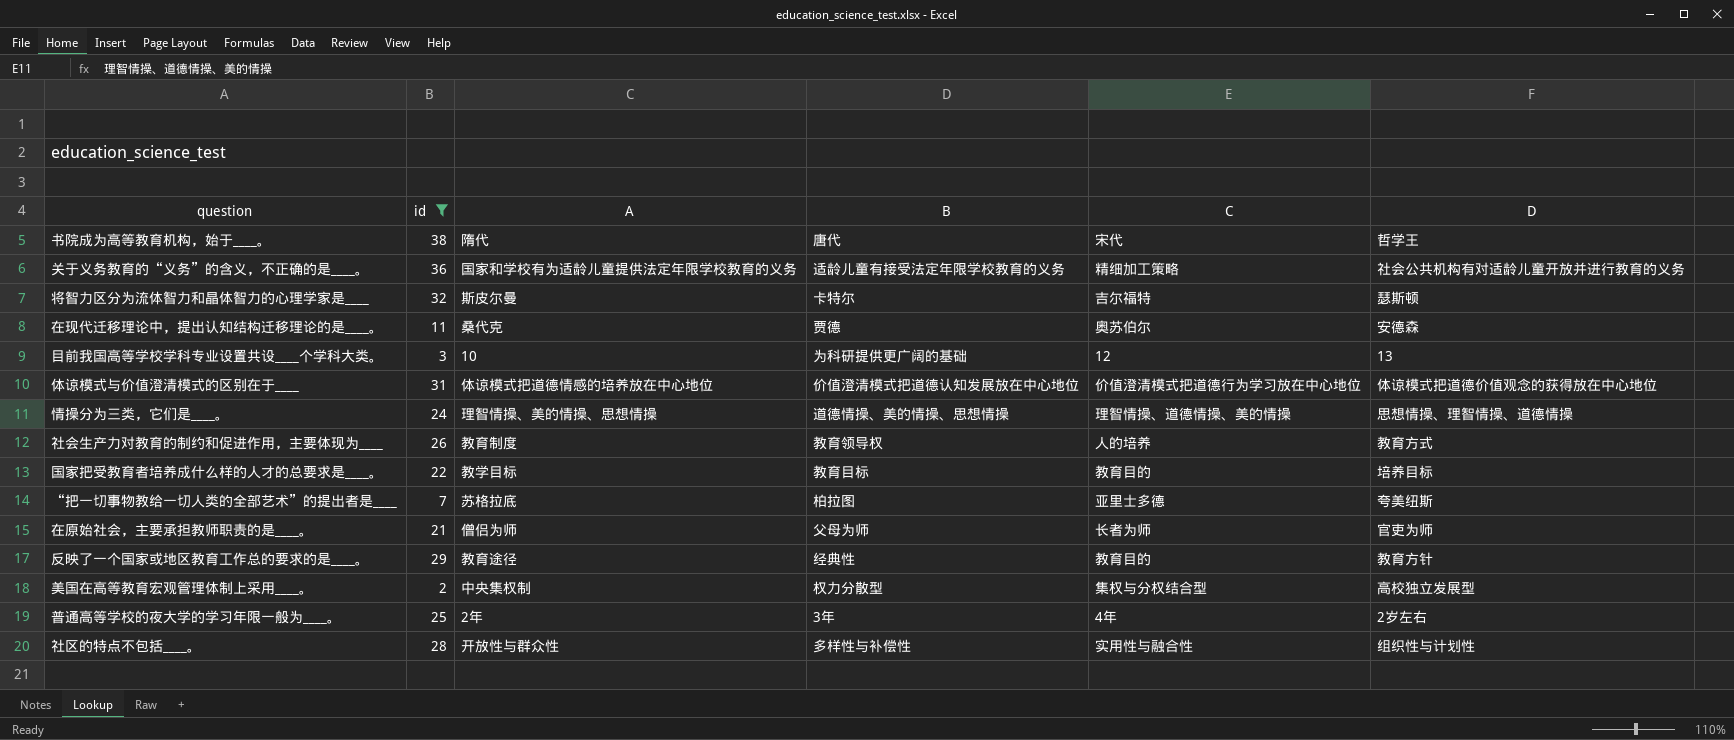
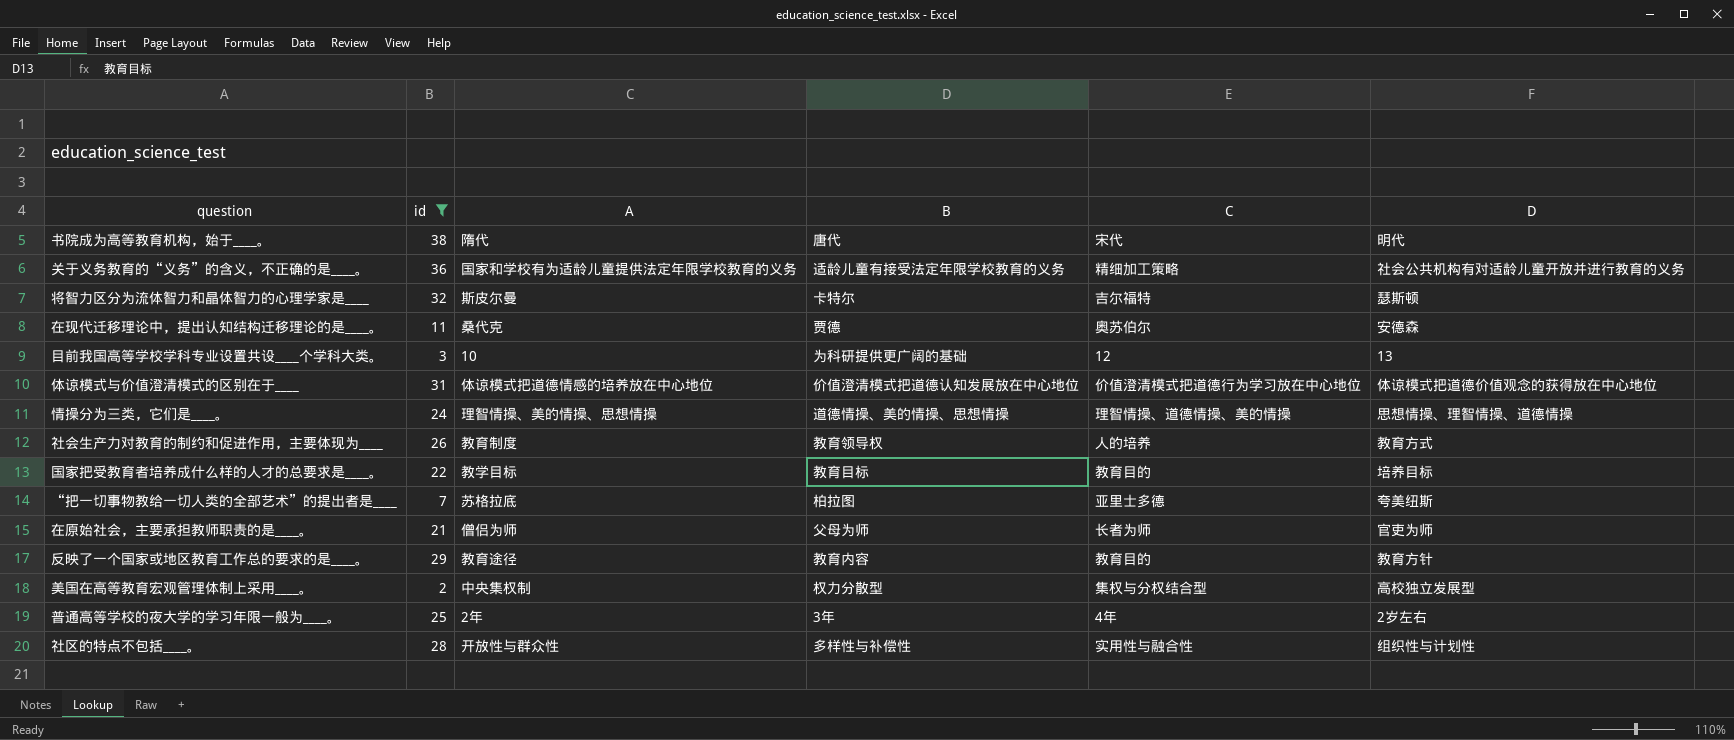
书院成为高等教育机构，始于____。 | D: 哲学王 -> 明代
反映了一个国家或地区教育工作总的要求的是____。 | B: 经典性 -> 教育内容

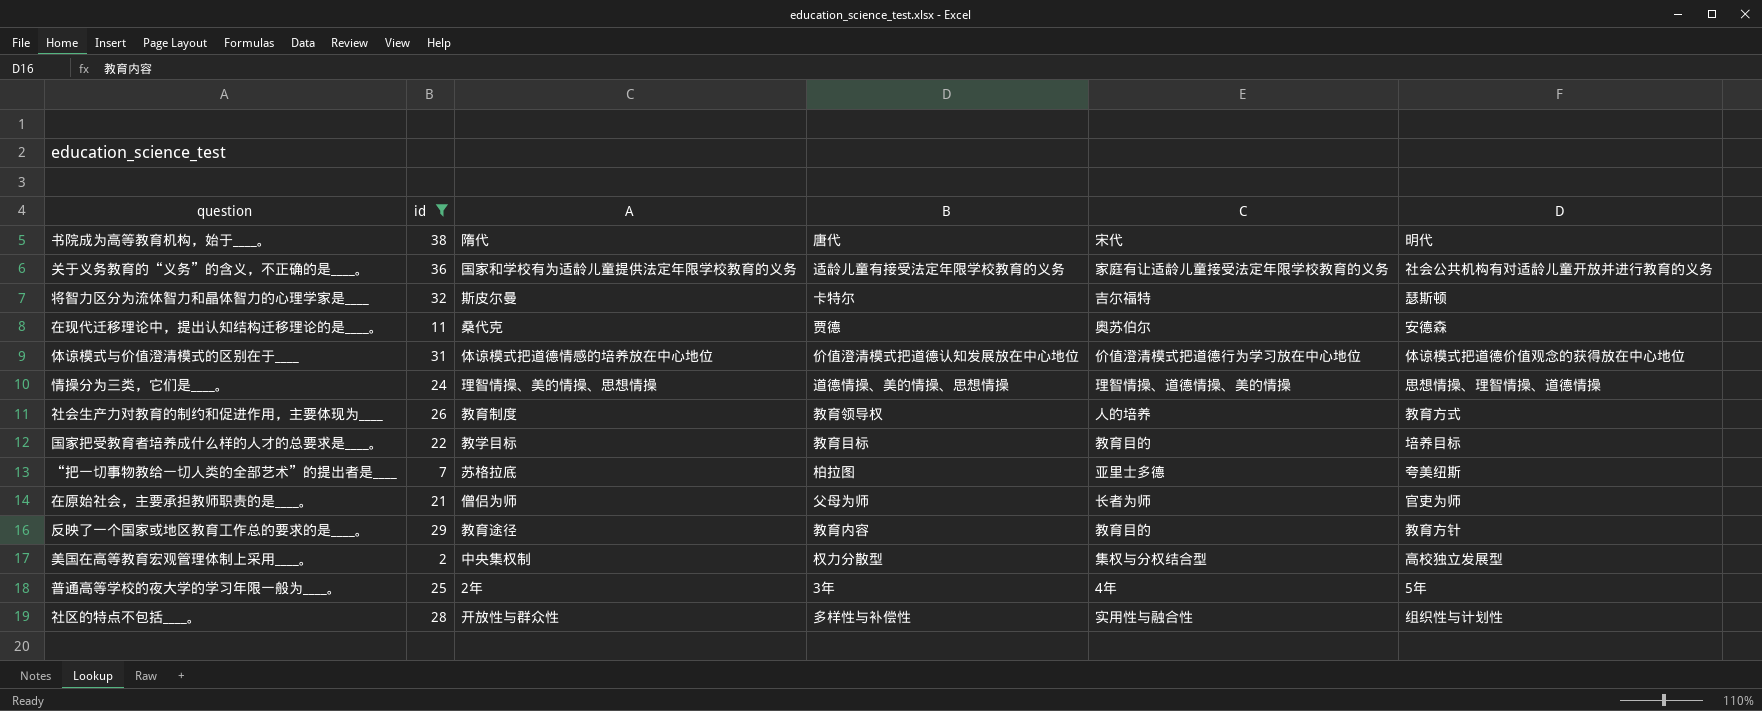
row 目前我国高等学校学科专业设置共设____个学科大类。: 3 | 10 | 为科研提供更广阔的基础 | 12 | 13 -> none
关于义务教育的“义务”的含义，不正确的是____。 | C: 精细加工策略 -> 家庭有让适龄儿童接受法定年限学校教育的义务
普通高等学校的夜大学的学习年限一般为____。 | D: 2岁左右 -> 5年

